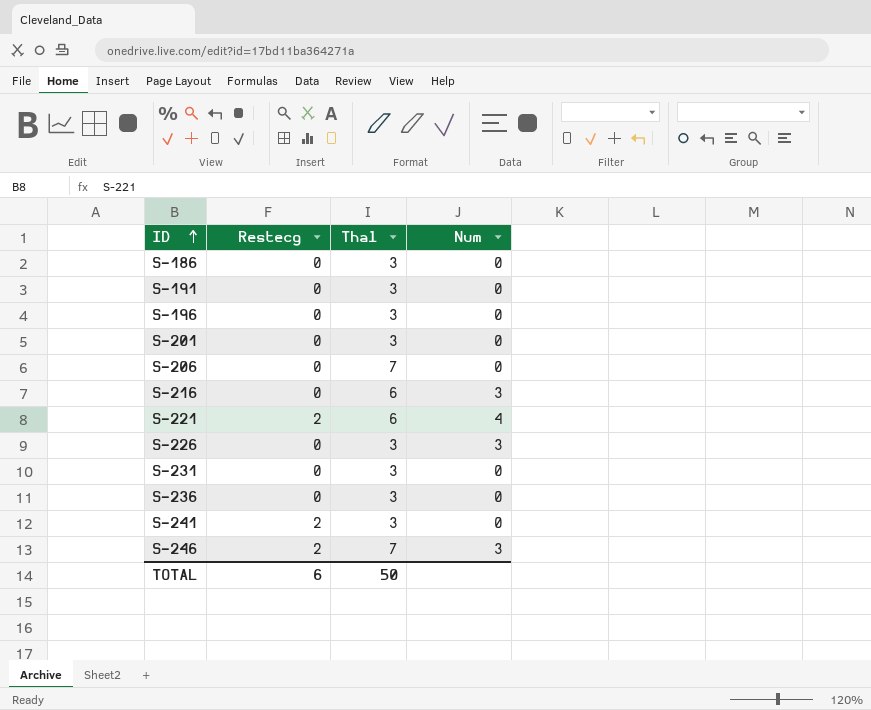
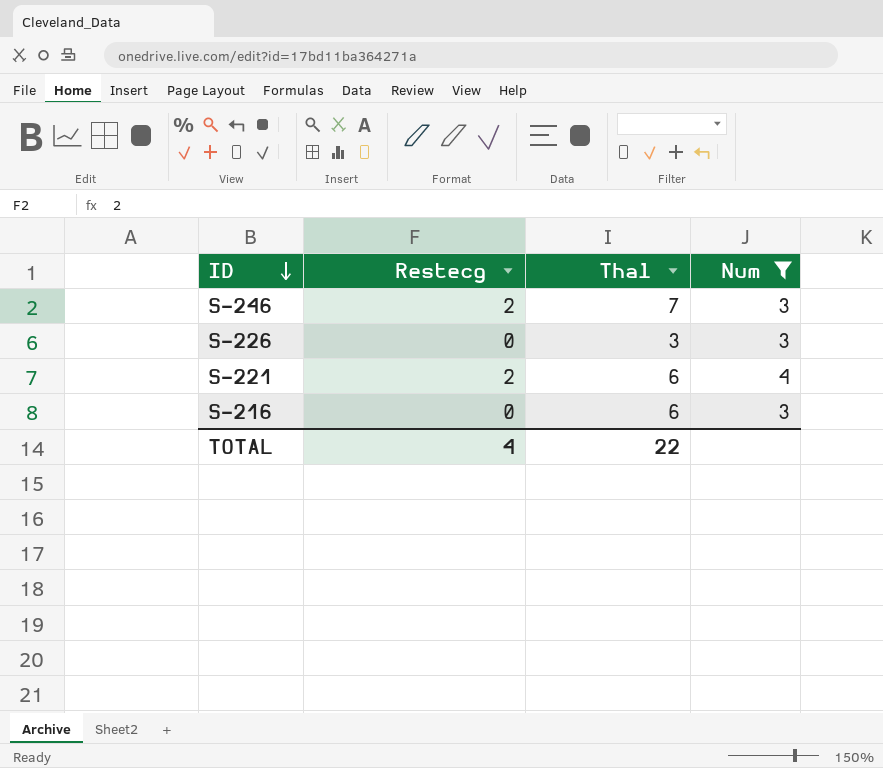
filter: none -> Num != 0
row order: ID ascending -> ID descending
TOTAL | Restecg: 6 -> 4
TOTAL | Thal: 50 -> 22

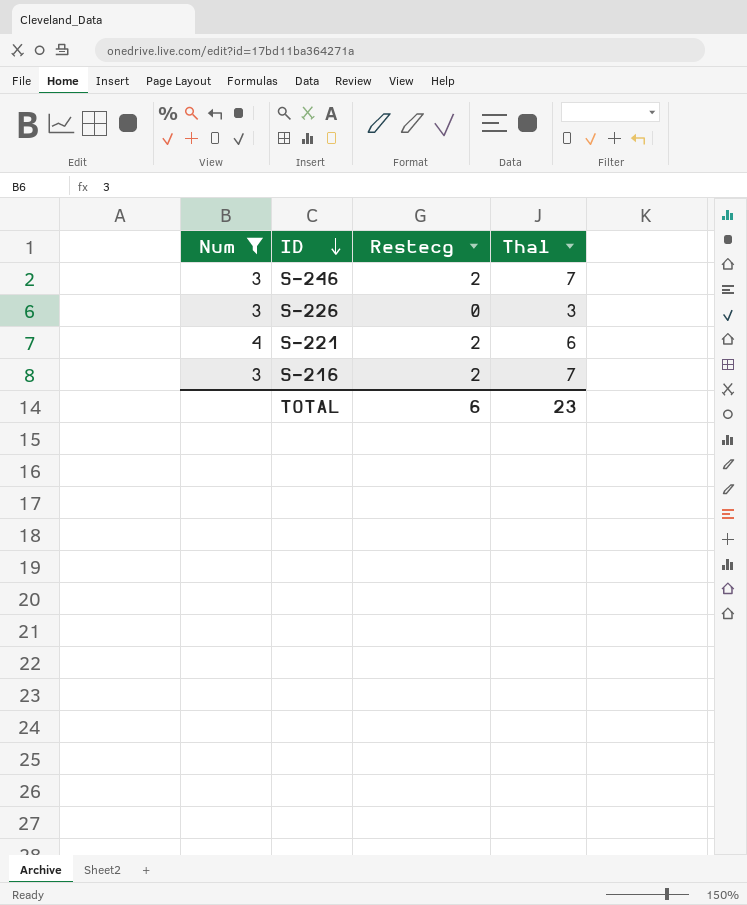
column Num | position: 4 -> 1
S-216 | Restecg: 0 -> 2
S-216 | Thal: 6 -> 7
TOTAL | Restecg: 4 -> 6
TOTAL | Thal: 22 -> 23

